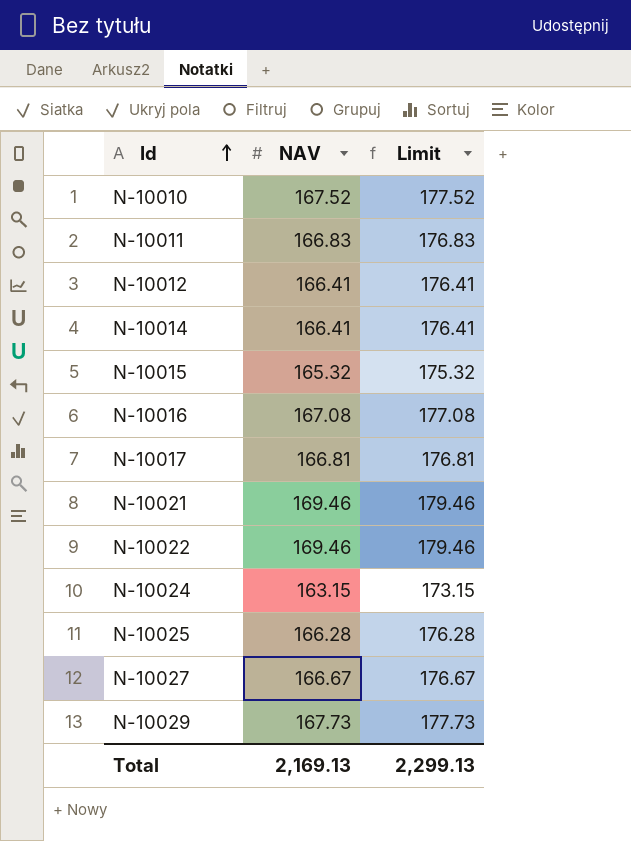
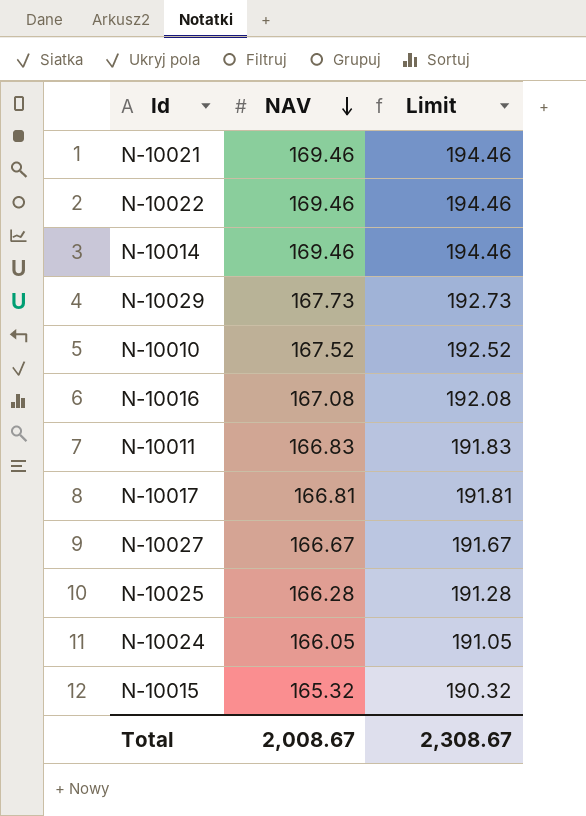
row order: Id ascending -> NAV descending
column Limit | formula: [NAV] + 10 -> [NAV] + 25
row N-10012: 166.41 | 176.41 -> none
N-10014 | NAV: 166.41 -> 169.46
N-10024 | NAV: 163.15 -> 166.05
Total | NAV: 2,169.13 -> 2,008.67
Total | Limit: 2,299.13 -> 2,308.67

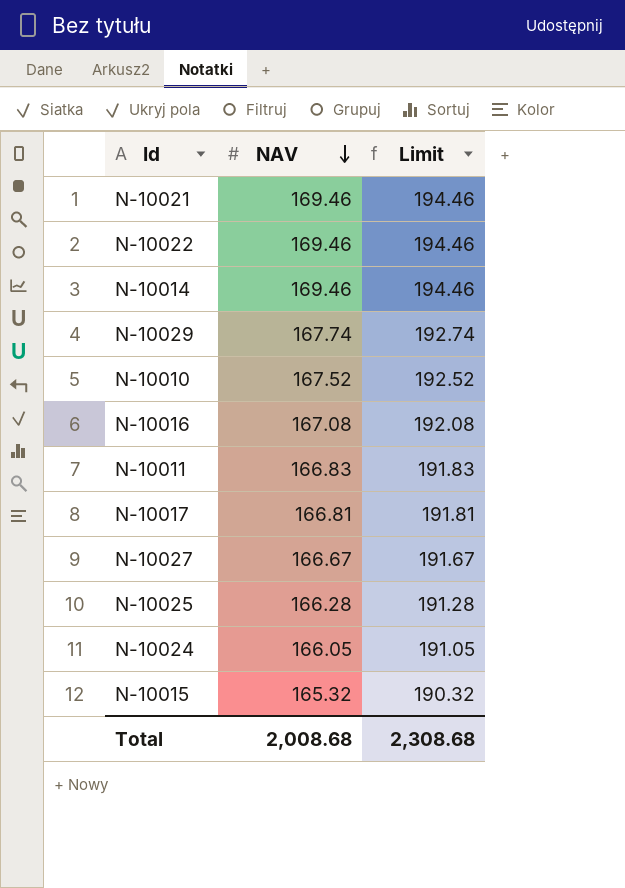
N-10029 | NAV: 167.73 -> 167.74
N-10029 | Limit: 192.73 -> 192.74
Total | NAV: 2,008.67 -> 2,008.68
Total | Limit: 2,308.67 -> 2,308.68

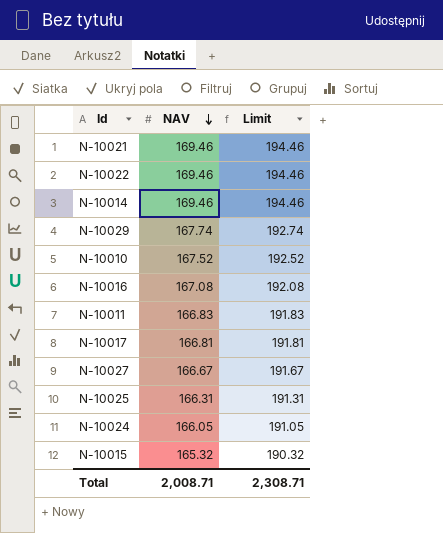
N-10025 | NAV: 166.28 -> 166.31
N-10025 | Limit: 191.28 -> 191.31
Total | NAV: 2,008.68 -> 2,008.71
Total | Limit: 2,308.68 -> 2,308.71

